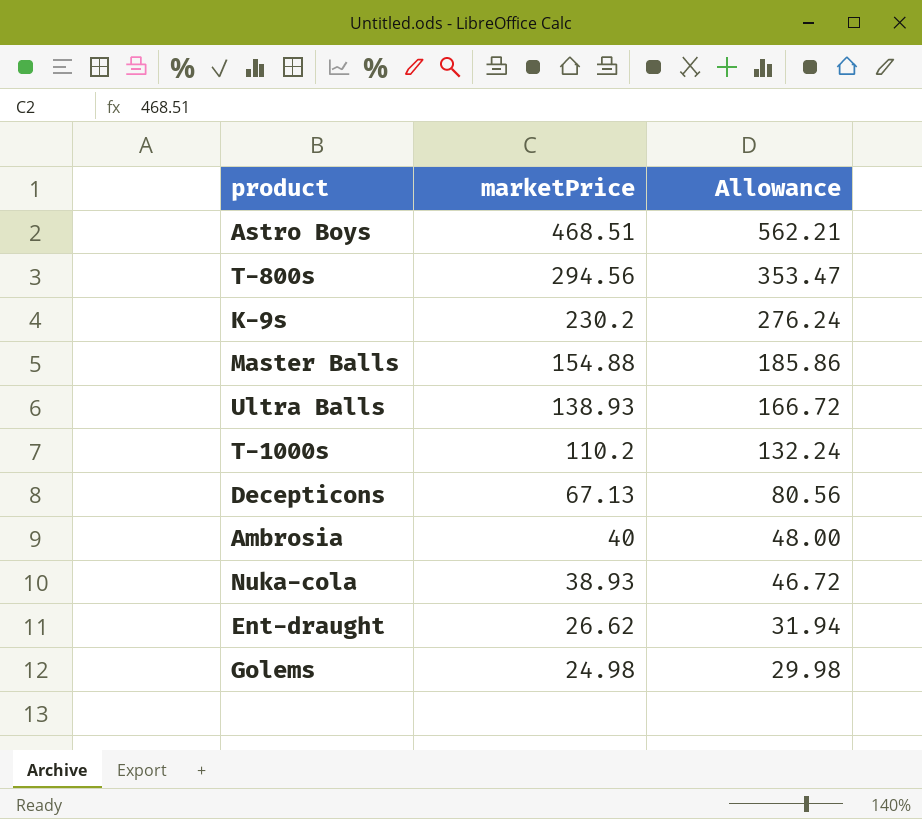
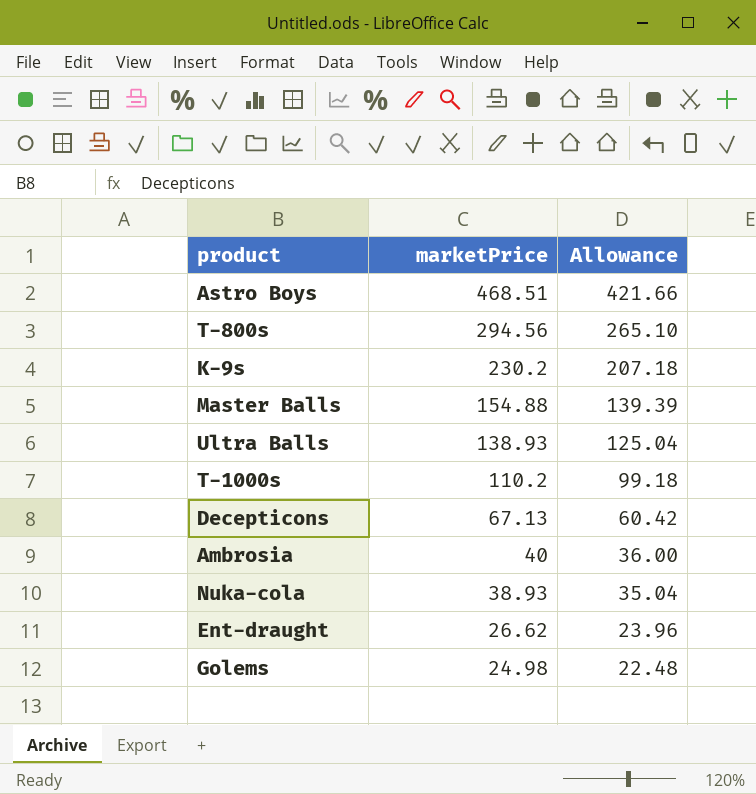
column Allowance | formula: [marketPrice] * 1.2 -> [marketPrice] * 0.9

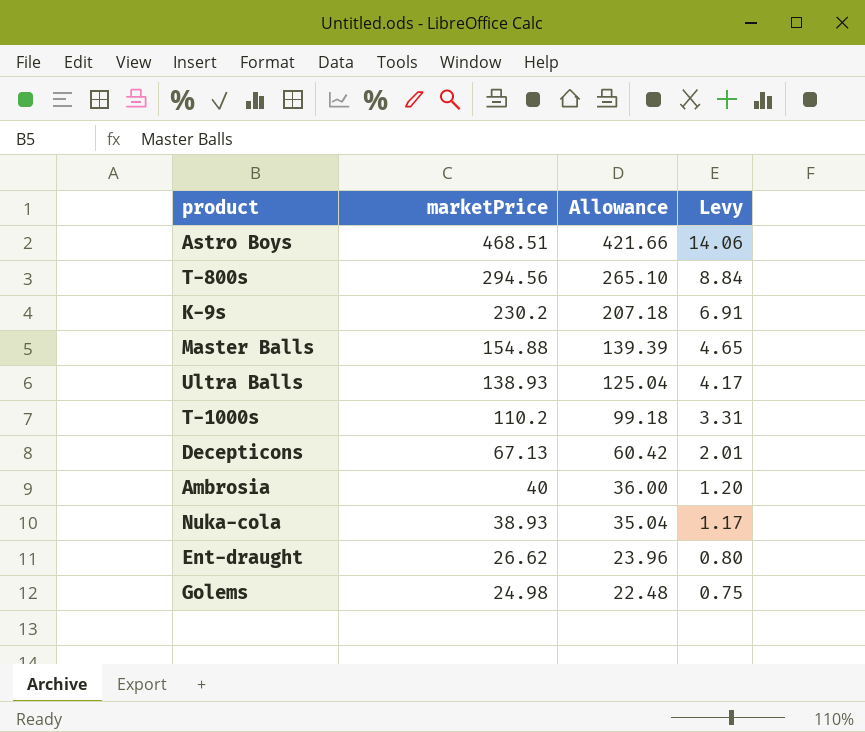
column Levy | formula: none -> [marketPrice] * 0.03

